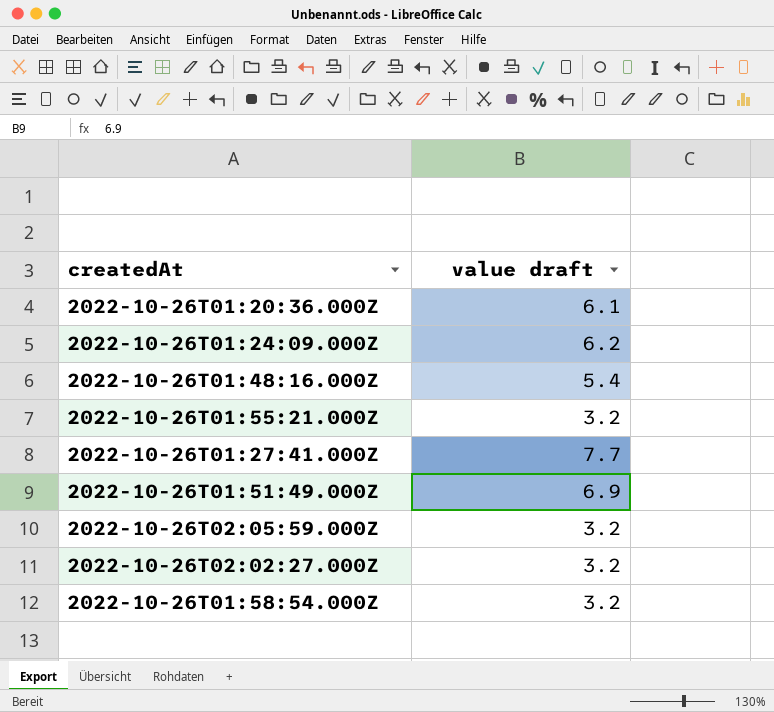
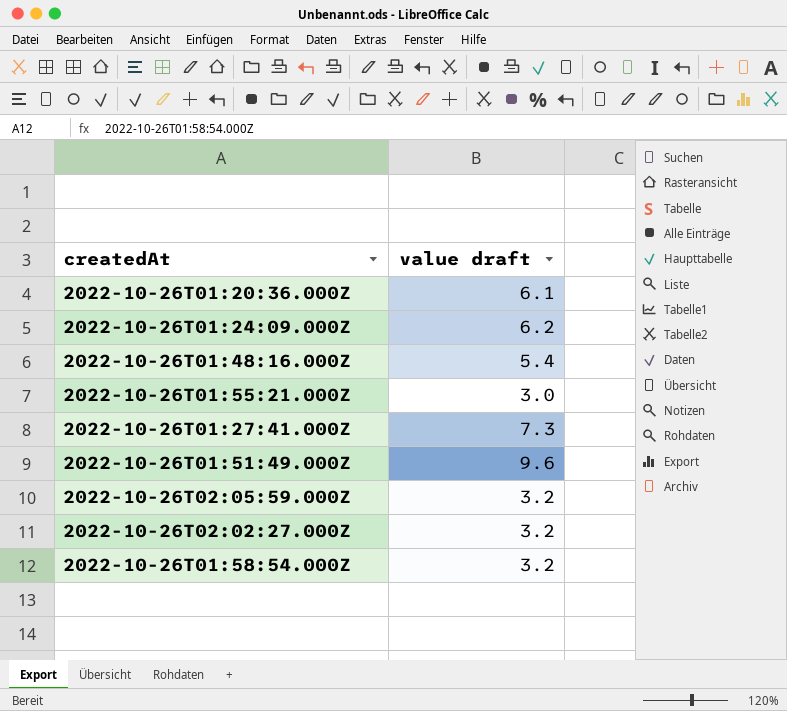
2022-10-26T01:55:21.000Z | value draft: 3.2 -> 3.0
2022-10-26T01:27:41.000Z | value draft: 7.7 -> 7.3
2022-10-26T01:51:49.000Z | value draft: 6.9 -> 9.6

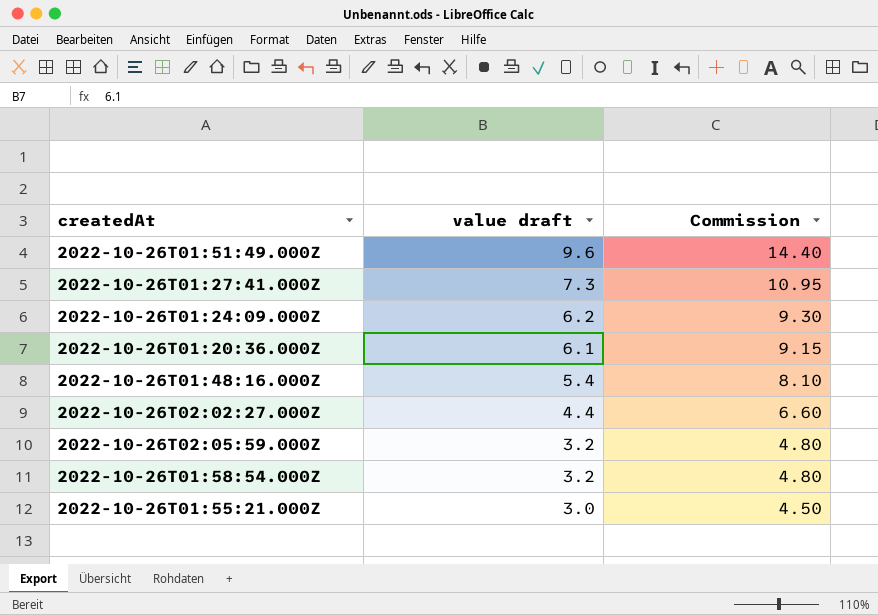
row order: none -> value draft descending
column Commission | formula: none -> [value draft] * 1.5
2022-10-26T02:02:27.000Z | value draft: 3.2 -> 4.4

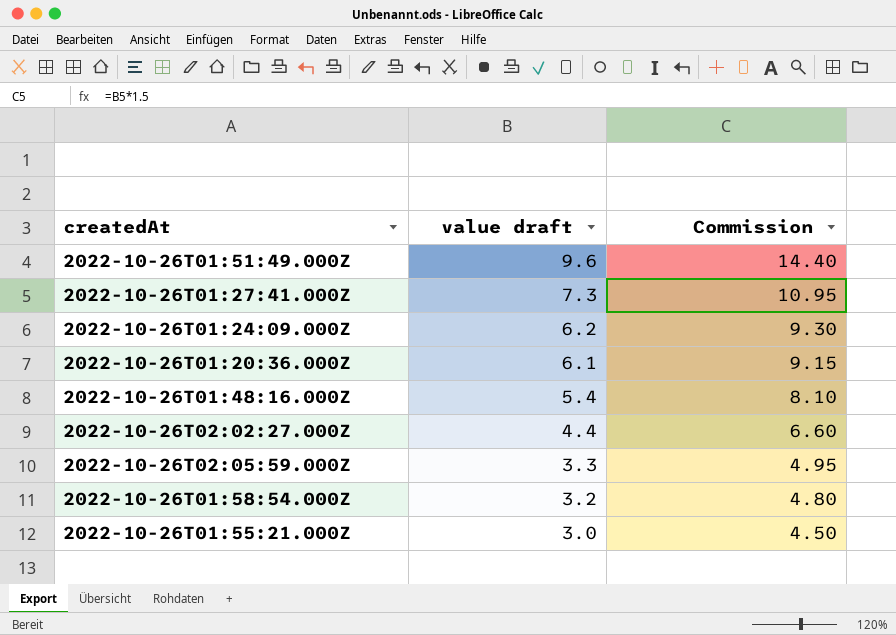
2022-10-26T02:05:59.000Z | value draft: 3.2 -> 3.3
2022-10-26T02:05:59.000Z | Commission: 4.80 -> 4.95

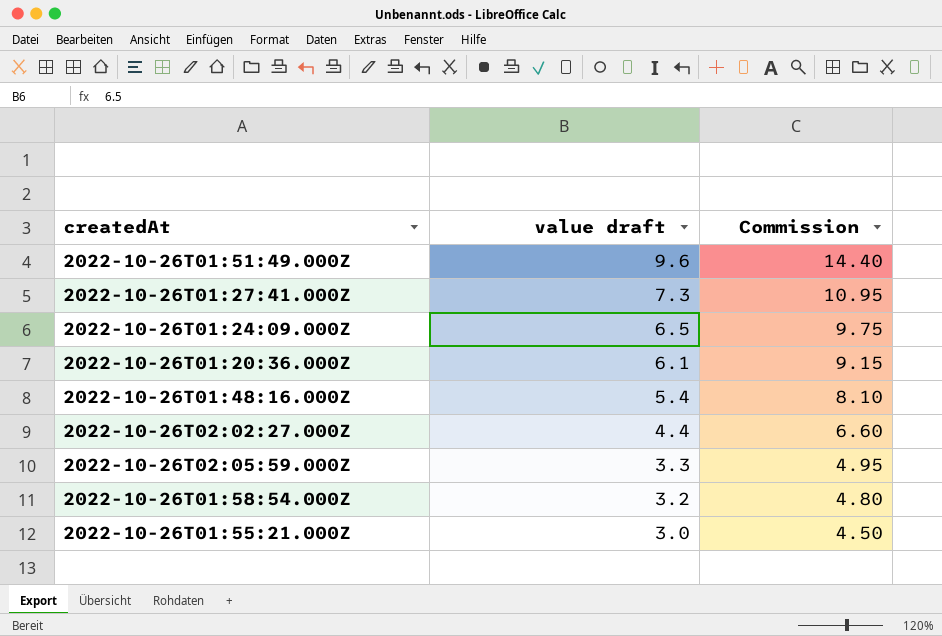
2022-10-26T01:24:09.000Z | value draft: 6.2 -> 6.5
2022-10-26T01:24:09.000Z | Commission: 9.30 -> 9.75

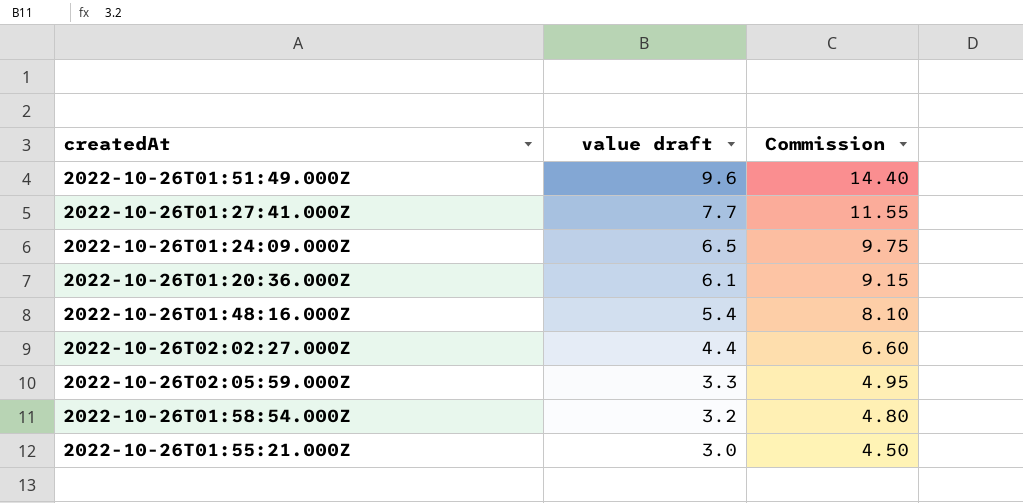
2022-10-26T01:27:41.000Z | value draft: 7.3 -> 7.7
2022-10-26T01:27:41.000Z | Commission: 10.95 -> 11.55

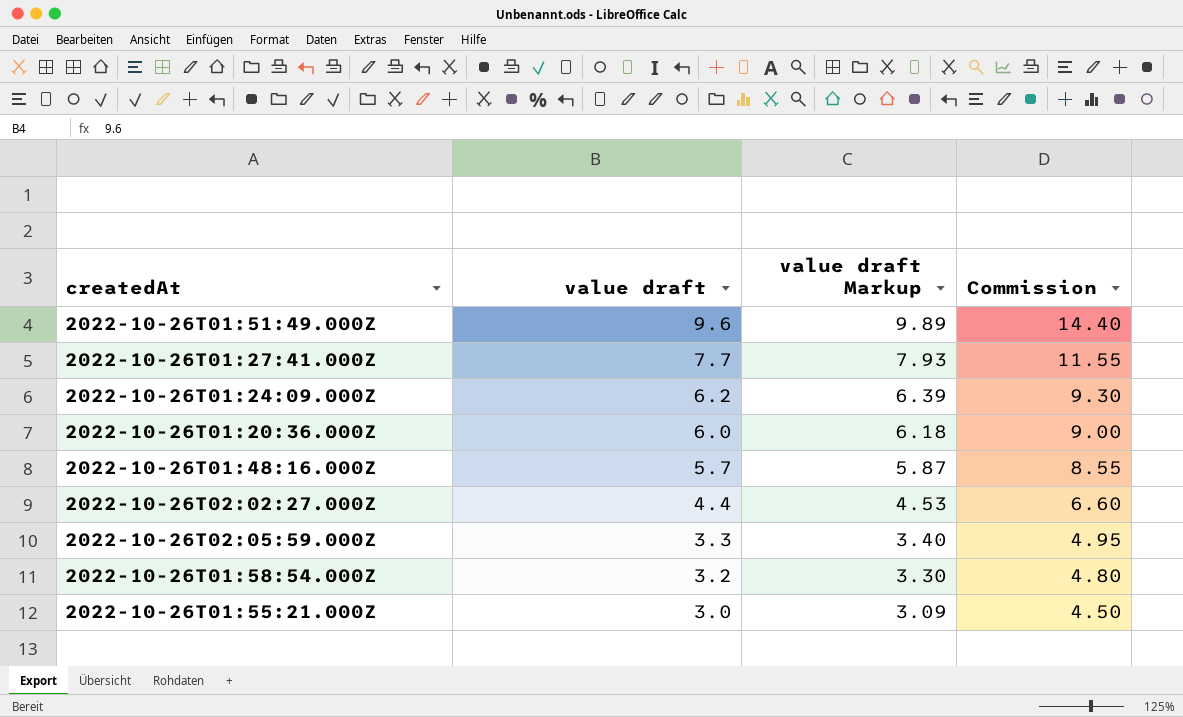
column value draft Markup | formula: none -> [value draft] * 1.03
2022-10-26T01:24:09.000Z | value draft: 6.5 -> 6.2
2022-10-26T01:24:09.000Z | Commission: 9.75 -> 9.30
2022-10-26T01:20:36.000Z | value draft: 6.1 -> 6.0
2022-10-26T01:20:36.000Z | Commission: 9.15 -> 9.00
2022-10-26T01:48:16.000Z | value draft: 5.4 -> 5.7
2022-10-26T01:48:16.000Z | Commission: 8.10 -> 8.55

